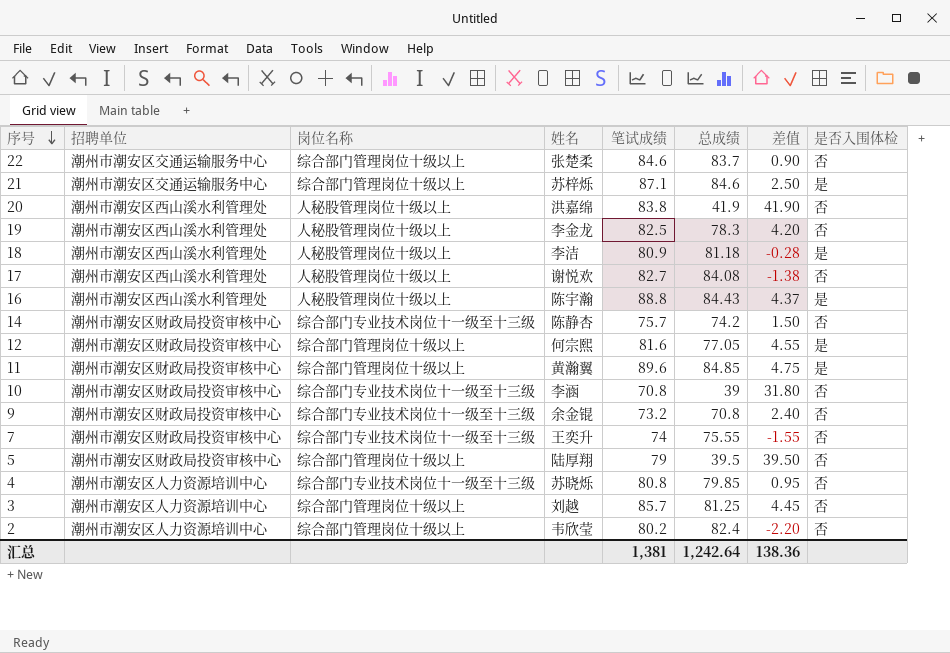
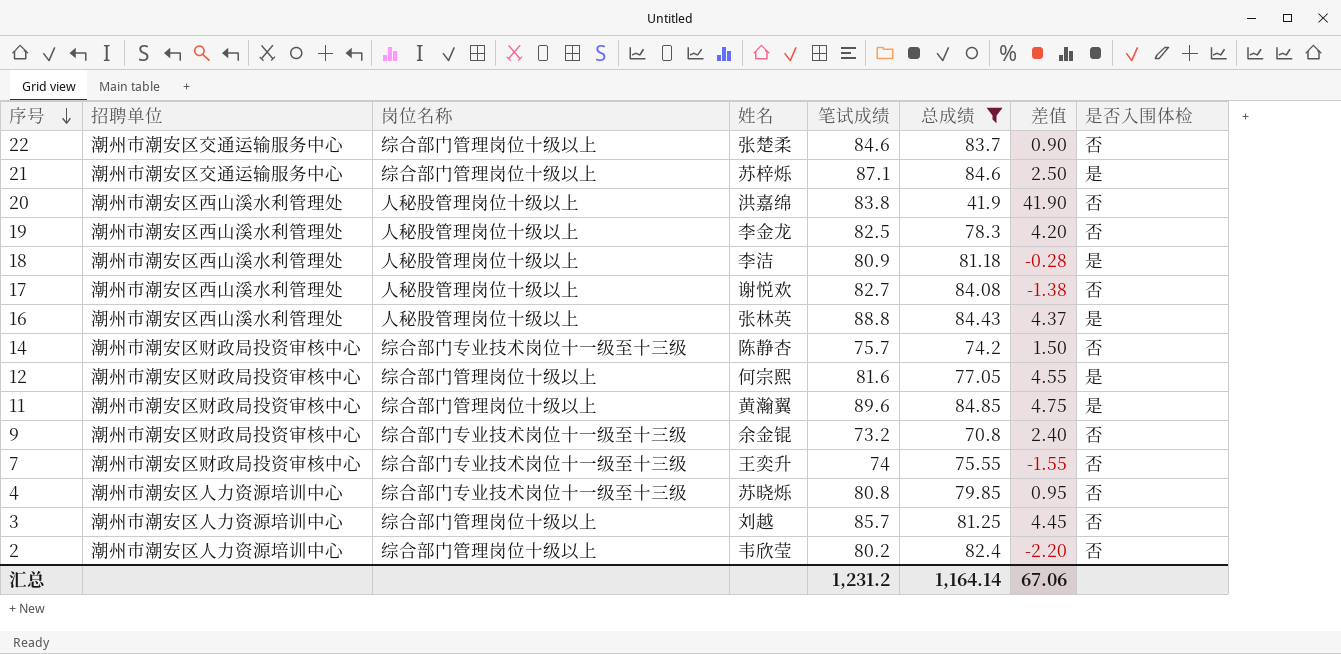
filter: none -> 总成绩 >= 41.9
16 | 姓名: 陈宇瀚 -> 张林英
汇总 | 笔试成绩: 1,381 -> 1,231.2
汇总 | 总成绩: 1,242.64 -> 1,164.14
汇总 | 差值: 138.36 -> 67.06

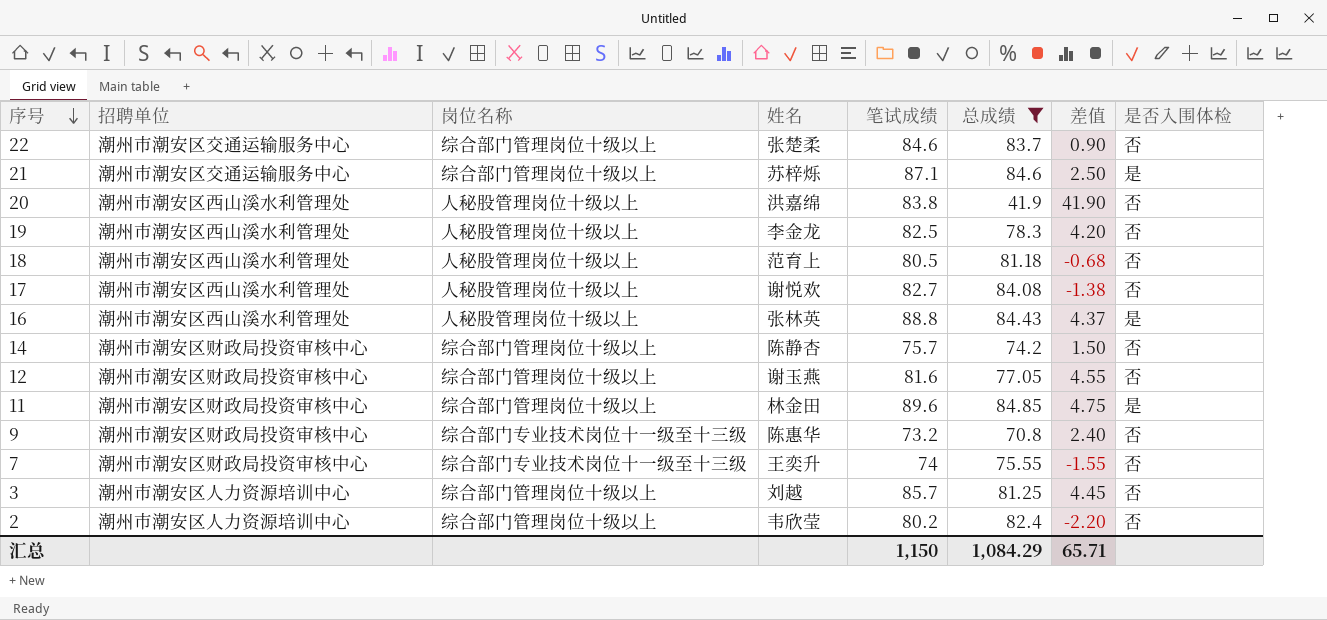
row 4: 潮州市潮安区人力资源培训中心 | 综合部门专业技术岗位十一级至十三级 | 苏晓烁 | 80.8 | 79.85 | 0.95 | 否 -> none
18 | 姓名: 李洁 -> 范育上
18 | 笔试成绩: 80.9 -> 80.5
18 | 差值: -0.28 -> -0.68
18 | 是否入围体检: 是 -> 否
14 | 岗位名称: 综合部门专业技术岗位十一级至十三级 -> 综合部门管理岗位十级以上
12 | 姓名: 何宗熙 -> 谢玉燕
12 | 是否入围体检: 是 -> 否
11 | 姓名: 黄瀚翼 -> 林金田
9 | 姓名: 余金锟 -> 陈惠华
汇总 | 笔试成绩: 1,231.2 -> 1,150
汇总 | 总成绩: 1,164.14 -> 1,084.29
汇总 | 差值: 67.06 -> 65.71

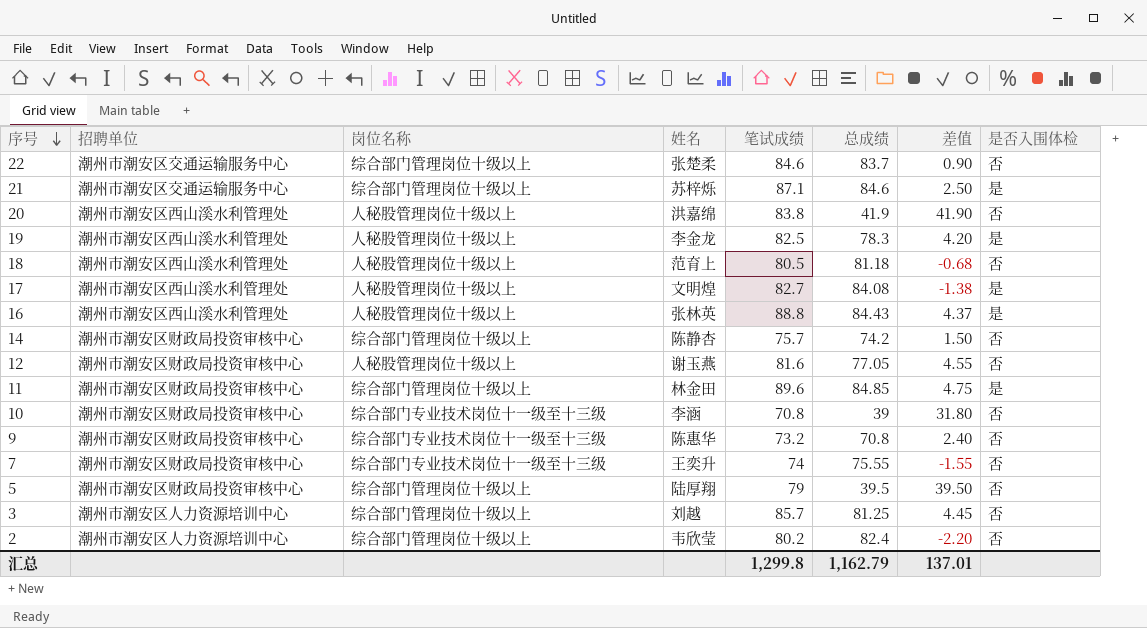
filter: 总成绩 >= 41.9 -> none
19 | 是否入围体检: 否 -> 是
17 | 姓名: 谢悦欢 -> 文明煌
17 | 是否入围体检: 否 -> 是
12 | 岗位名称: 综合部门管理岗位十级以上 -> 人秘股管理岗位十级以上
汇总 | 笔试成绩: 1,150 -> 1,299.8
汇总 | 总成绩: 1,084.29 -> 1,162.79
汇总 | 差值: 65.71 -> 137.01

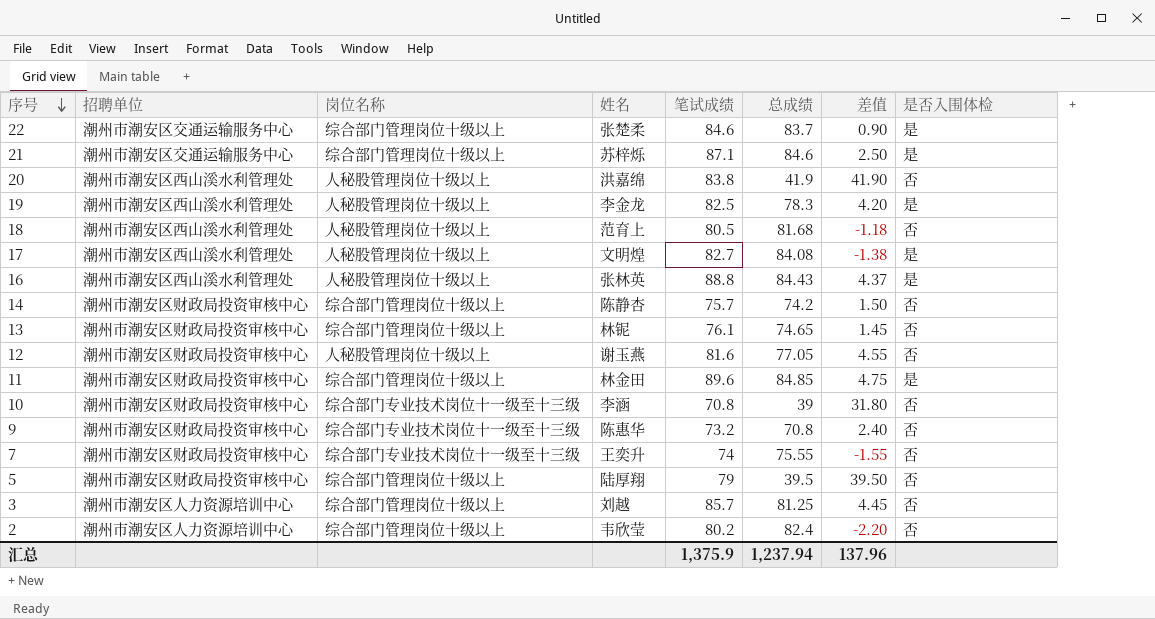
22 | 是否入围体检: 否 -> 是
18 | 总成绩: 81.18 -> 81.68
18 | 差值: -0.68 -> -1.18
row 13: none -> 潮州市潮安区财政局投资审核中心 | 综合部门管理岗位十级以上 | 林铌 | 76.1 | 74.65 | 1.45 | 否
汇总 | 笔试成绩: 1,299.8 -> 1,375.9
汇总 | 总成绩: 1,162.79 -> 1,237.94
汇总 | 差值: 137.01 -> 137.96

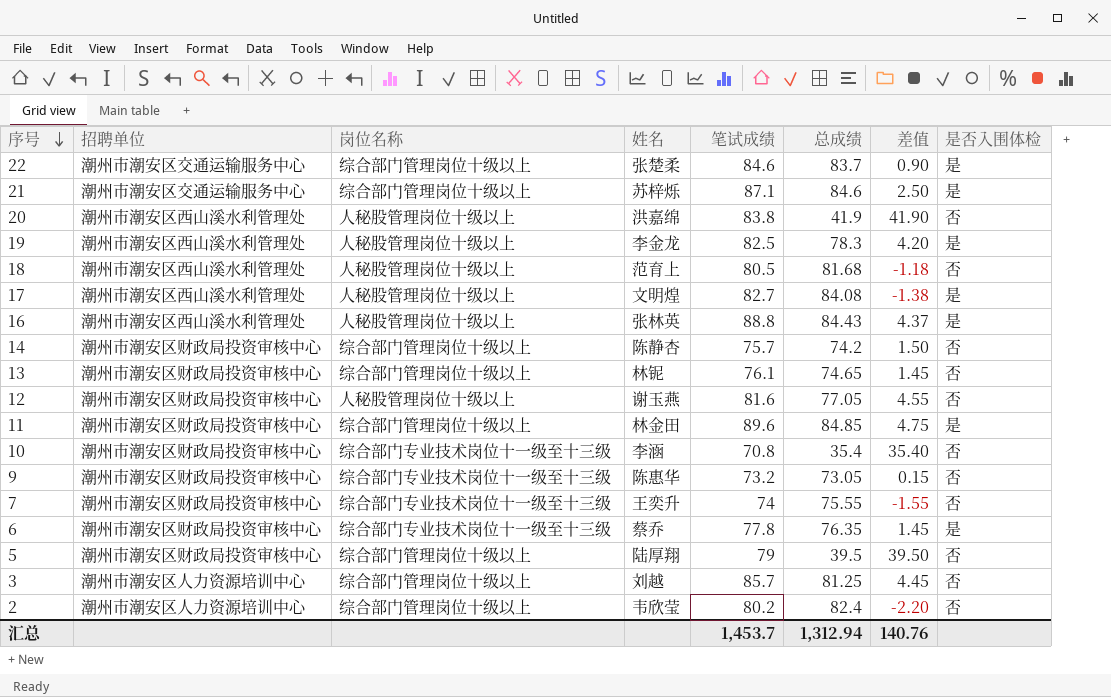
10 | 总成绩: 39 -> 35.4
10 | 差值: 31.80 -> 35.40
9 | 总成绩: 70.8 -> 73.05
9 | 差值: 2.40 -> 0.15
row 6: none -> 潮州市潮安区财政局投资审核中心 | 综合部门专业技术岗位十一级至十三级 | 蔡乔 | 77.8 | 76.35 | 1.45 | 是
汇总 | 笔试成绩: 1,375.9 -> 1,453.7
汇总 | 总成绩: 1,237.94 -> 1,312.94
汇总 | 差值: 137.96 -> 140.76

